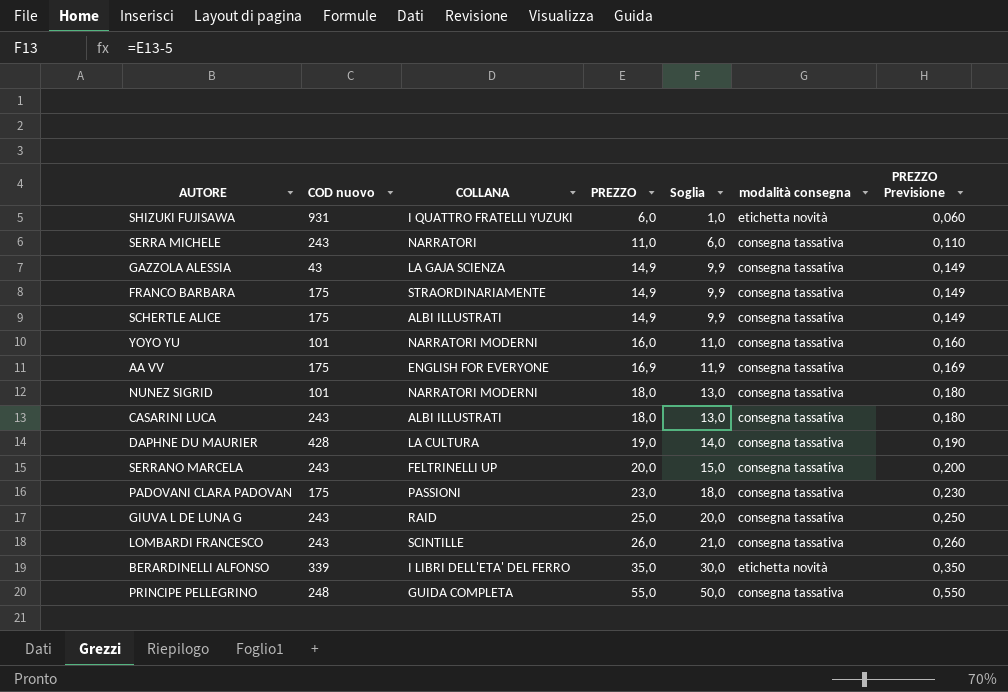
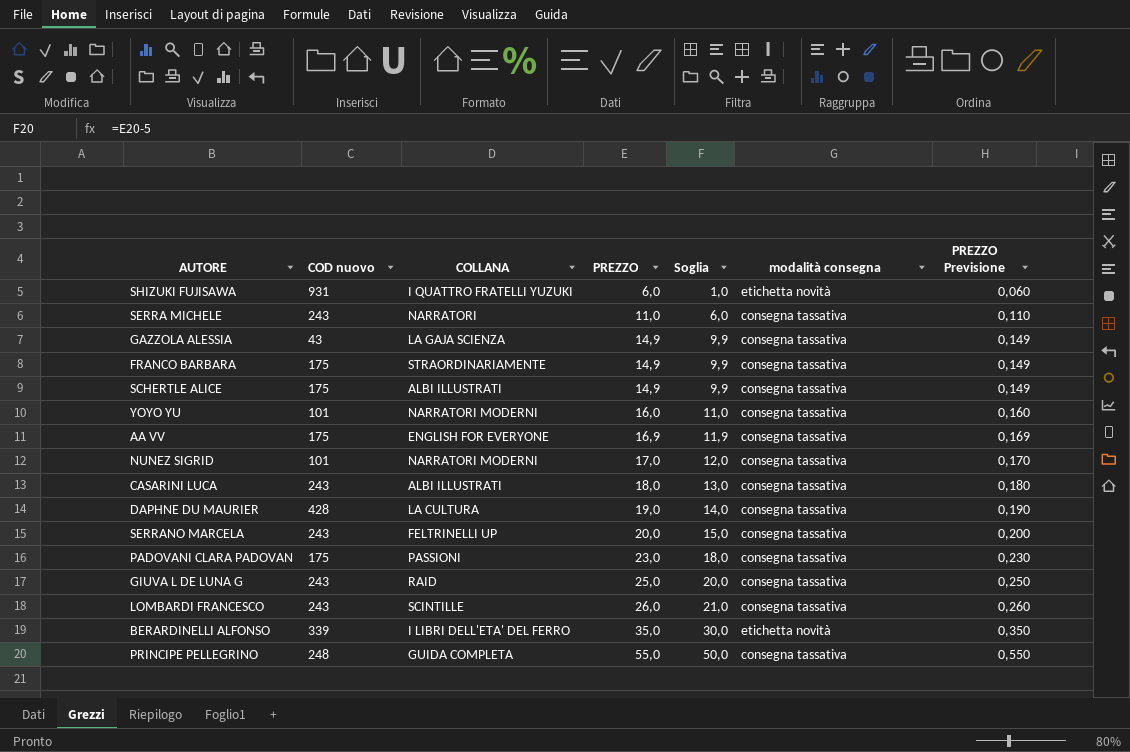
NUNEZ SIGRID | PREZZO: 18,0 -> 17,0
NUNEZ SIGRID | Soglia: 13,0 -> 12,0
NUNEZ SIGRID | PREZZO Previsione: 0,180 -> 0,170

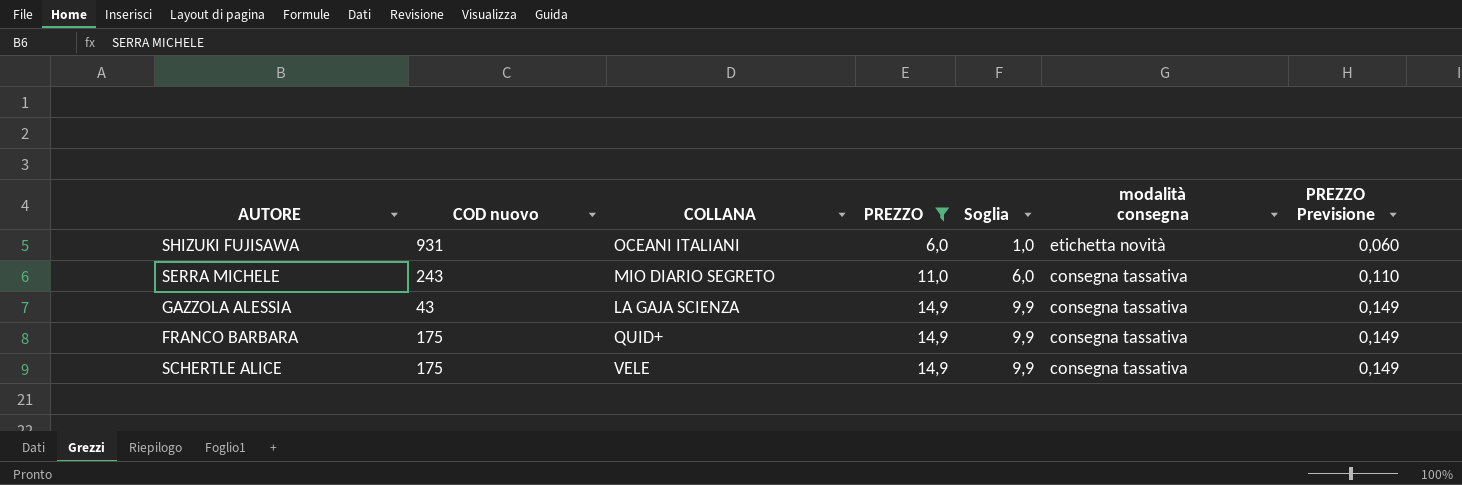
filter: none -> PREZZO <= 14,9
SHIZUKI FUJISAWA | COLLANA: I QUATTRO FRATELLI YUZUKI -> OCEANI ITALIANI
SERRA MICHELE | COLLANA: NARRATORI -> MIO DIARIO SEGRETO
FRANCO BARBARA | COLLANA: STRAORDINARIAMENTE -> QUID+
SCHERTLE ALICE | COLLANA: ALBI ILLUSTRATI -> VELE

